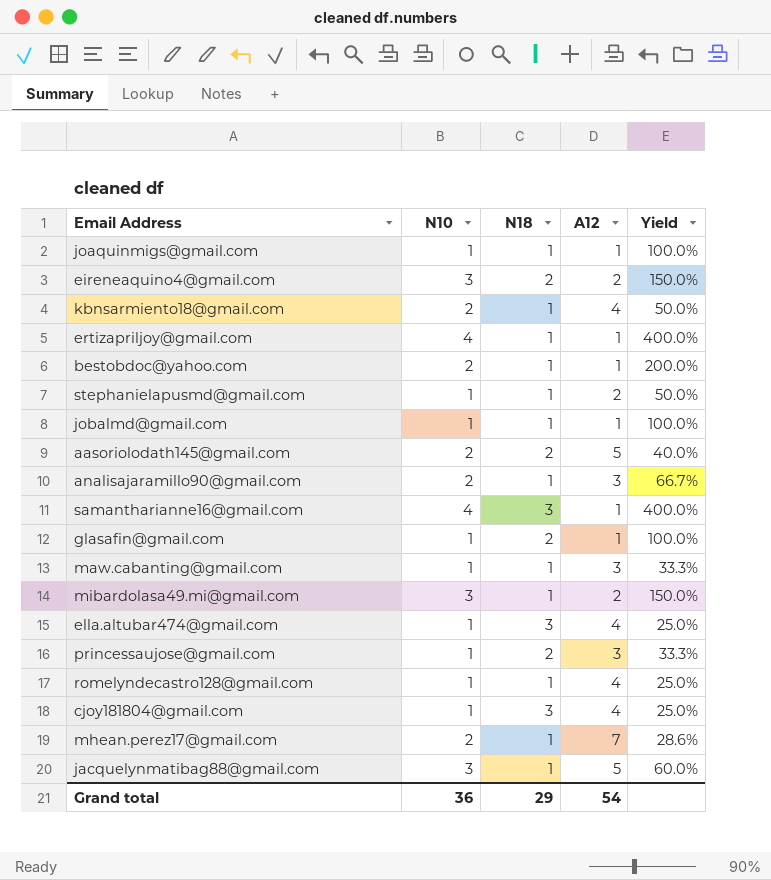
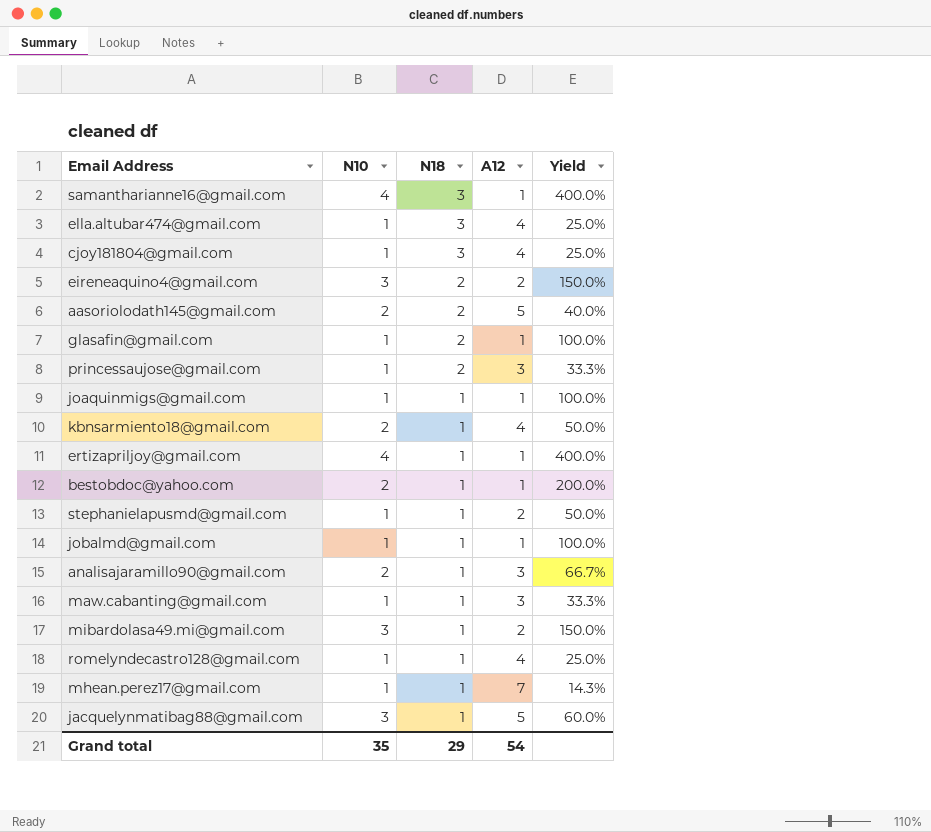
row order: none -> N18 descending
mhean.perez17@gmail.com | N10: 2 -> 1
mhean.perez17@gmail.com | Yield: 28.6% -> 14.3%
Grand total | N10: 36 -> 35

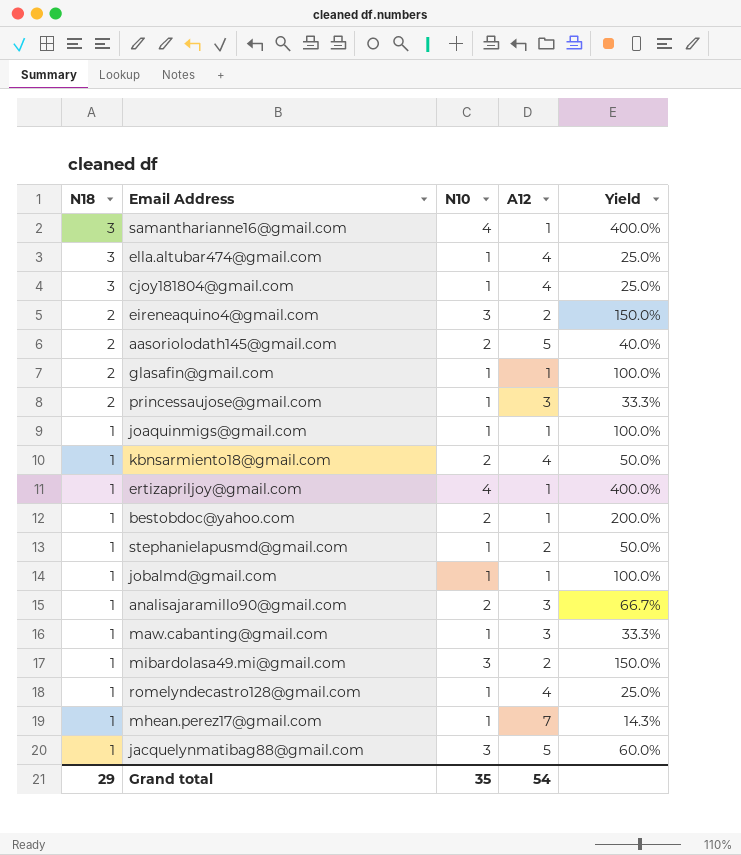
column N18 | position: 3 -> 1

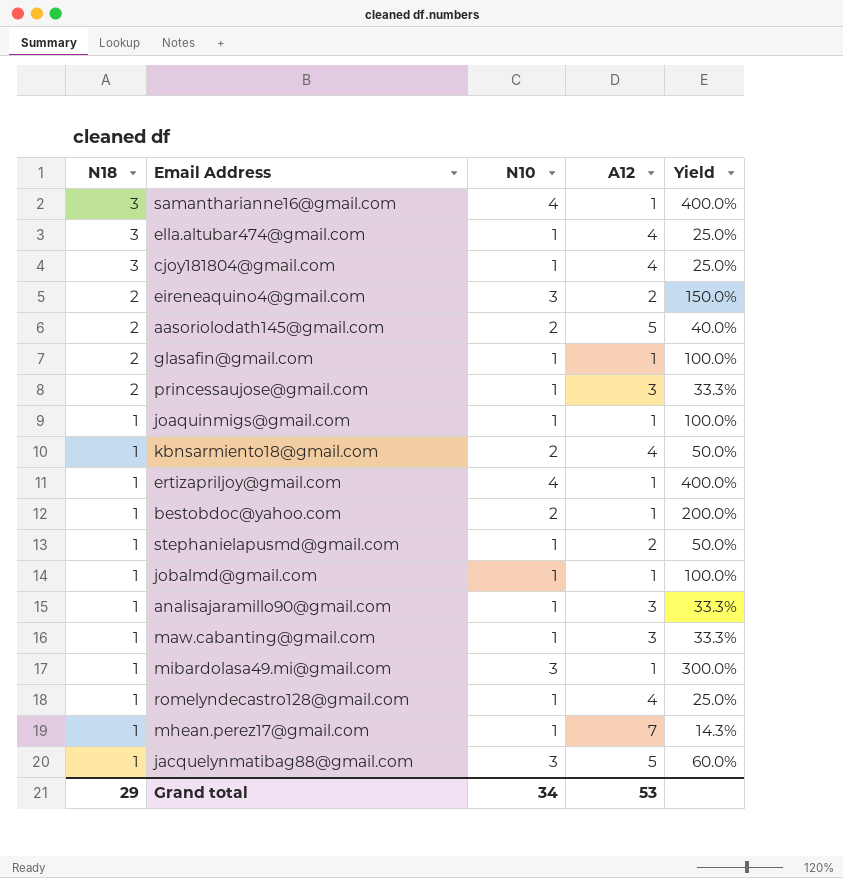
analisajaramillo90@gmail.com | N10: 2 -> 1
analisajaramillo90@gmail.com | Yield: 66.7% -> 33.3%
mibardolasa49.mi@gmail.com | A12: 2 -> 1
mibardolasa49.mi@gmail.com | Yield: 150.0% -> 300.0%
Grand total | N10: 35 -> 34
Grand total | A12: 54 -> 53

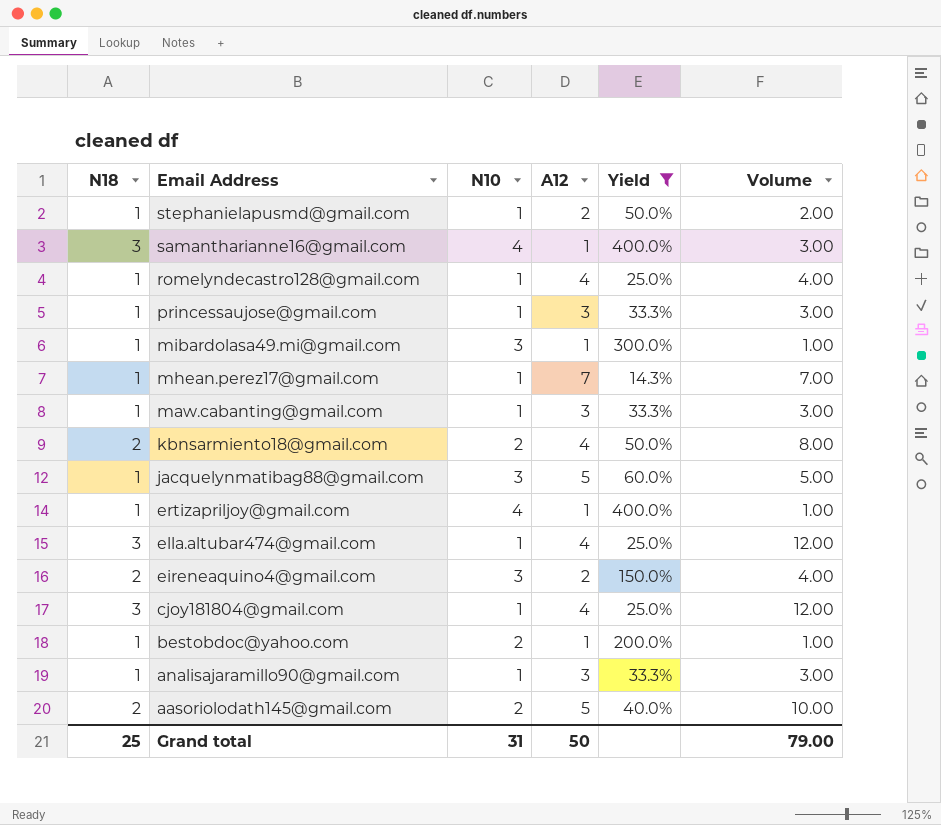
filter: none -> Yield != 100.0%
row order: N18 descending -> Email Address descending
column Volume | formula: none -> [N18] * [A12]
princessaujose@gmail.com | N18: 2 -> 1
kbnsarmiento18@gmail.com | N18: 1 -> 2
Grand total | N18: 29 -> 25
Grand total | N10: 34 -> 31
Grand total | A12: 53 -> 50

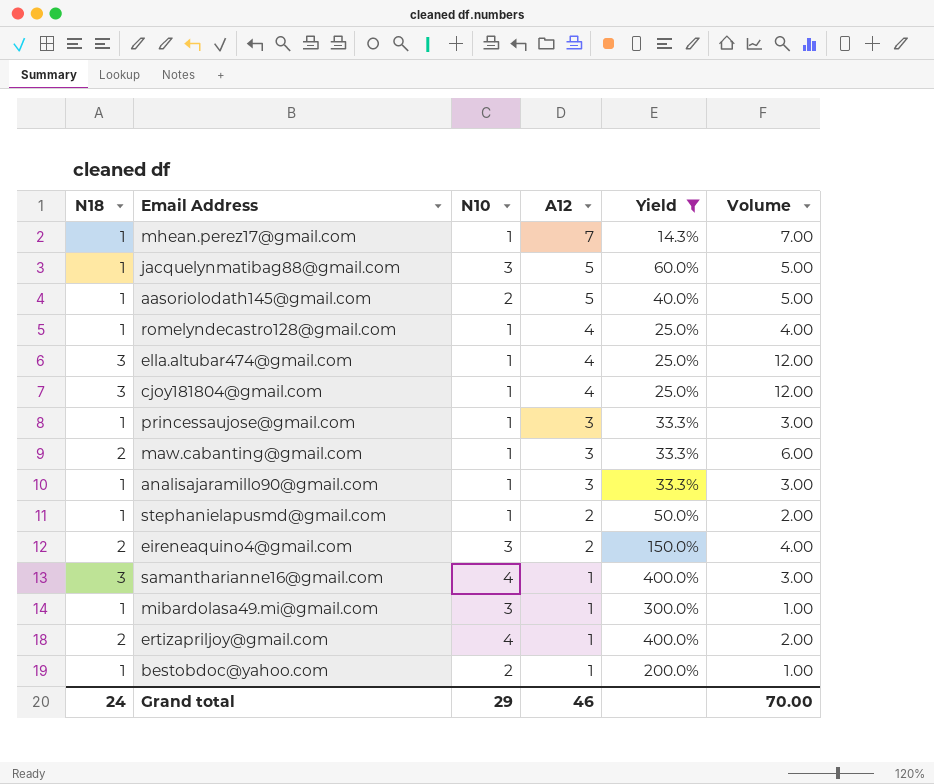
row order: Email Address descending -> A12 descending
row kbnsarmiento18@gmail.com: 2 | 2 | 4 | 50.0% | 8.00 -> none
aasoriolodath145@gmail.com | N18: 2 -> 1
aasoriolodath145@gmail.com | Volume: 10.00 -> 5.00
maw.cabanting@gmail.com | N18: 1 -> 2
maw.cabanting@gmail.com | Volume: 3.00 -> 6.00
ertizapriljoy@gmail.com | N18: 1 -> 2
ertizapriljoy@gmail.com | Volume: 1.00 -> 2.00
Grand total | N18: 25 -> 24
Grand total | N10: 31 -> 29
Grand total | A12: 50 -> 46
Grand total | Volume: 79.00 -> 70.00

